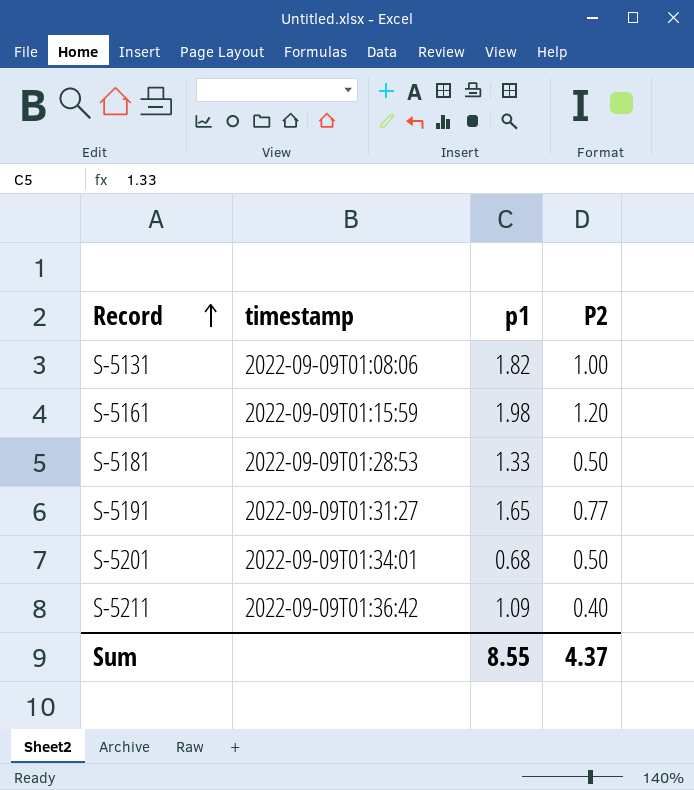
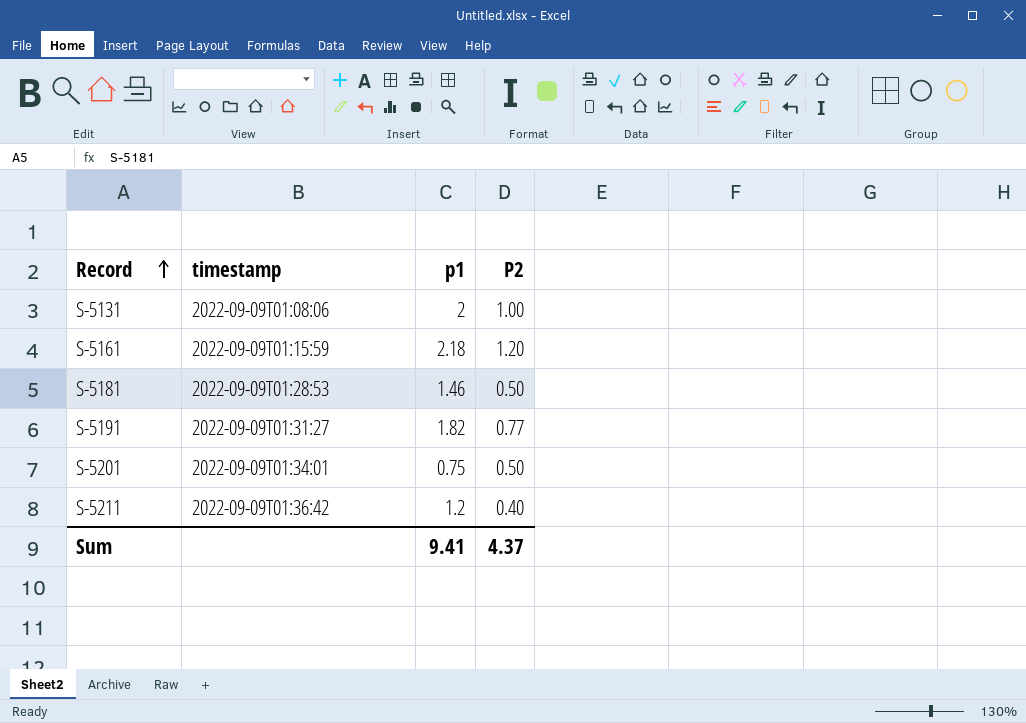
S-5131 | p1: 1.82 -> 2
S-5161 | p1: 1.98 -> 2.18
S-5181 | p1: 1.33 -> 1.46
S-5191 | p1: 1.65 -> 1.82
S-5201 | p1: 0.68 -> 0.75
S-5211 | p1: 1.09 -> 1.2
Sum | p1: 8.55 -> 9.41

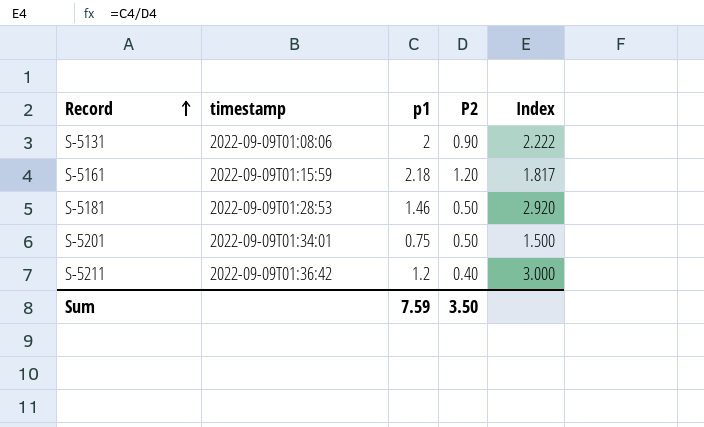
column Index | formula: none -> [p1] / [P2]
row S-5191: 2022-09-09T01:31:27 | 1.82 | 0.77 -> none
S-5131 | P2: 1.00 -> 0.90
Sum | p1: 9.41 -> 7.59
Sum | P2: 4.37 -> 3.50

